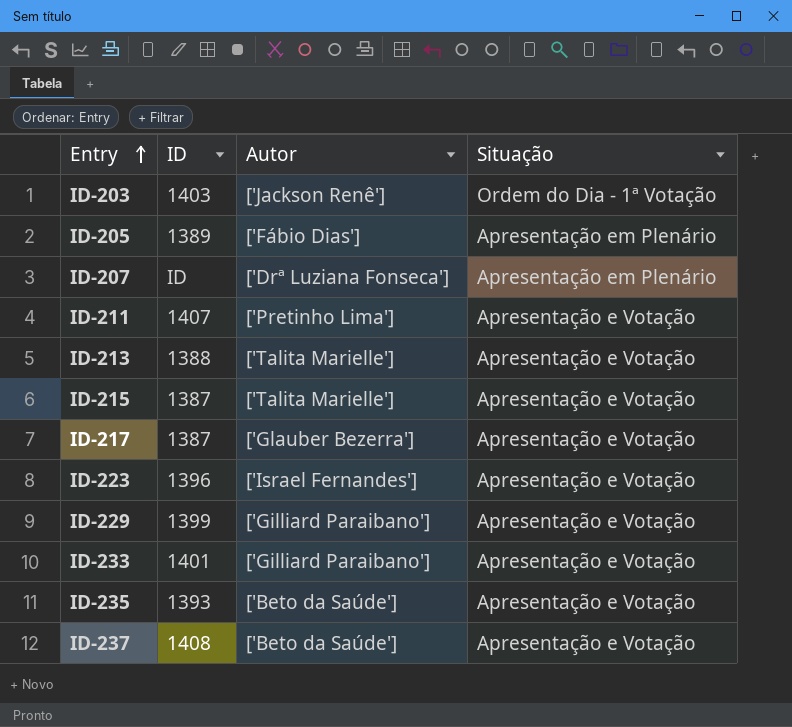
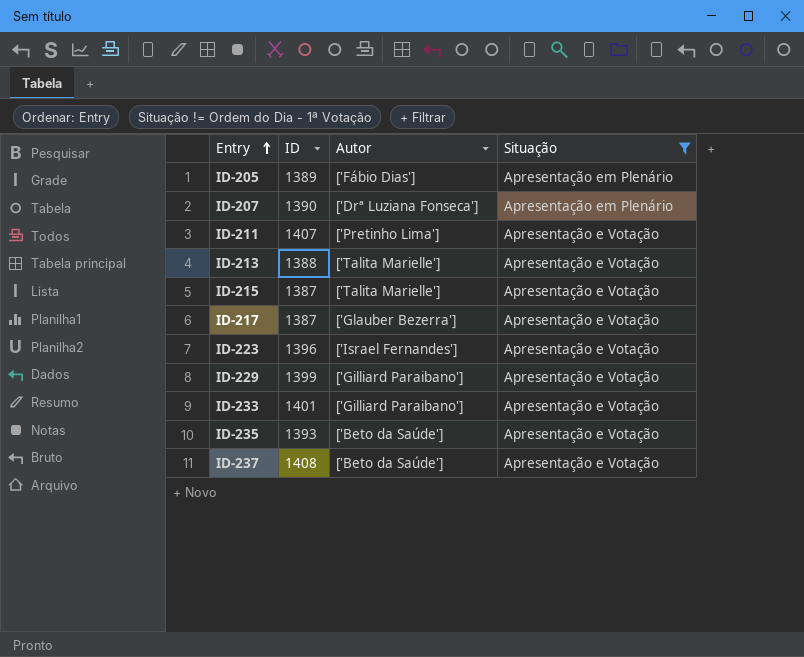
filter: none -> Situação != Ordem do Dia - 1ª Votação
ID-207 | ID: ID -> 1390

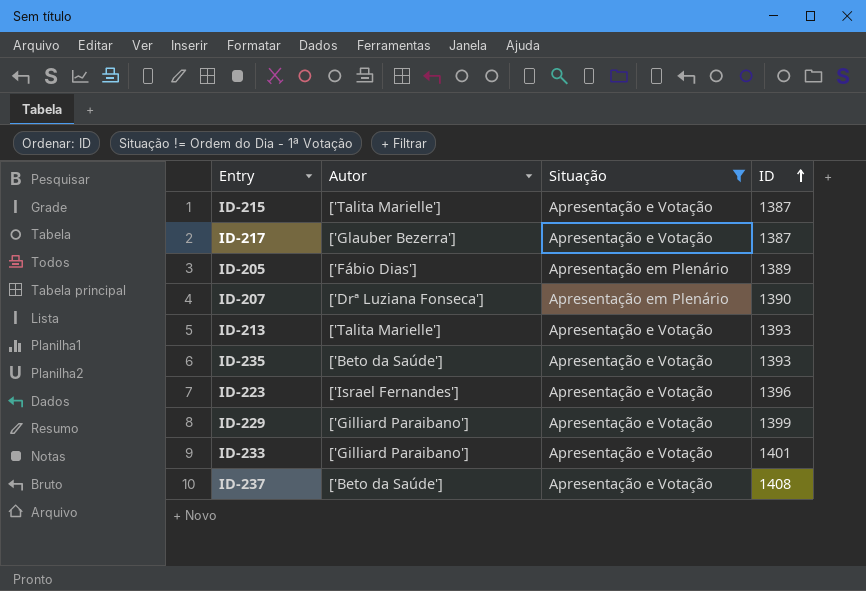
row order: Entry ascending -> ID ascending
column ID | position: 2 -> 4
row ID-211: 1407 | ['Pretinho Lima'] | Apresentação e Votação -> none
ID-213 | ID: 1388 -> 1393

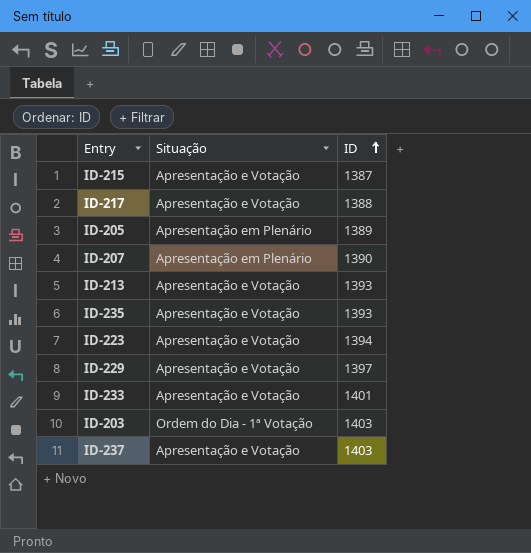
filter: Situação != Ordem do Dia - 1ª Votação -> none
column Autor | position: 2 -> none
ID-217 | ID: 1387 -> 1388
ID-223 | ID: 1396 -> 1394
ID-229 | ID: 1399 -> 1397
ID-237 | ID: 1408 -> 1403

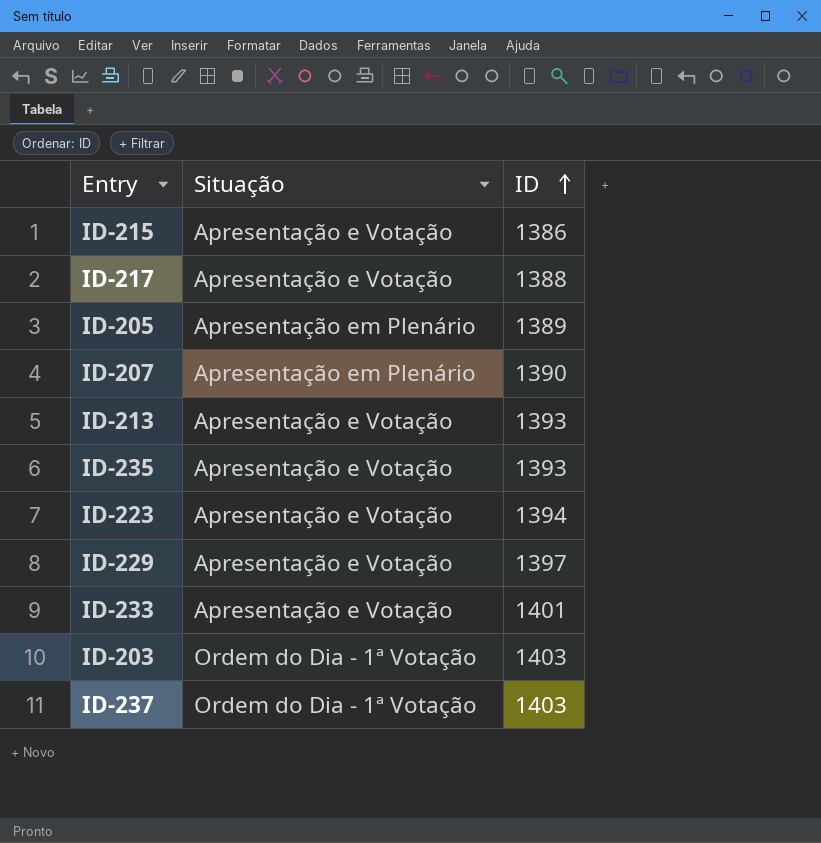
ID-215 | ID: 1387 -> 1386
ID-237 | Situação: Apresentação e Votação -> Ordem do Dia - 1ª Votação

